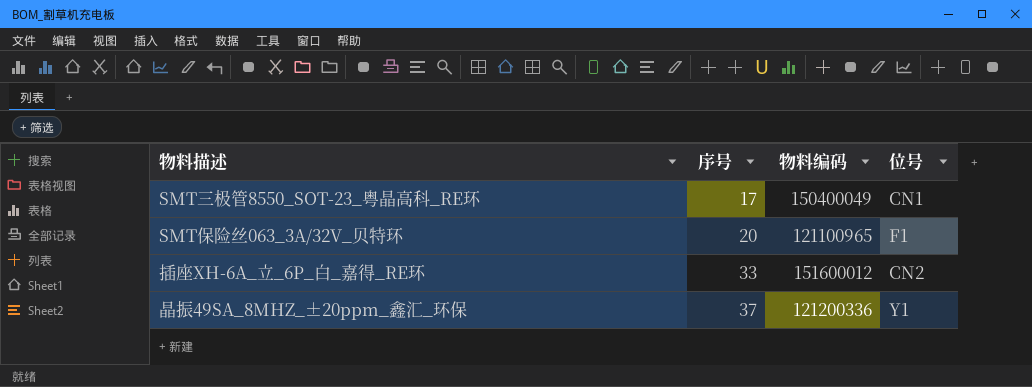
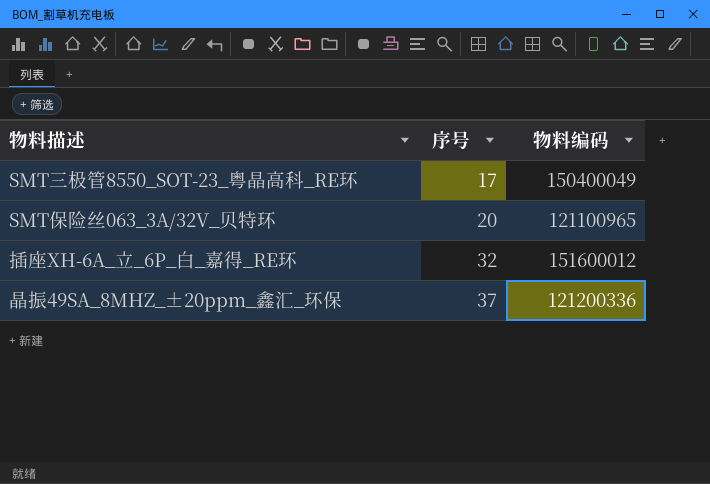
column 位号 | position: 4 -> none
插座XH-6A_立_6P_白_嘉得_RE环 | 序号: 33 -> 32

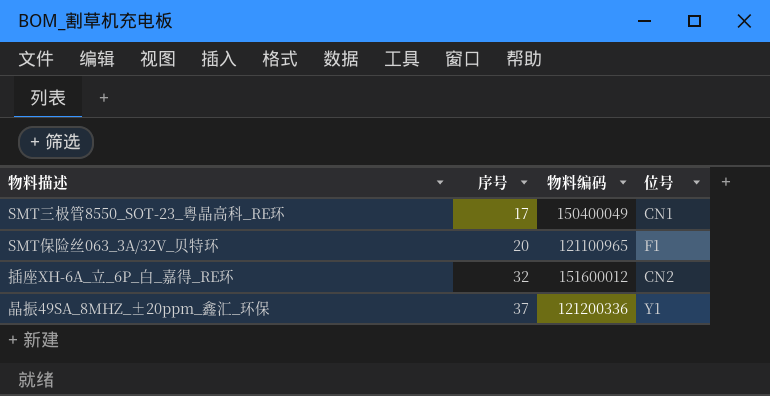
column 位号 | position: none -> 4

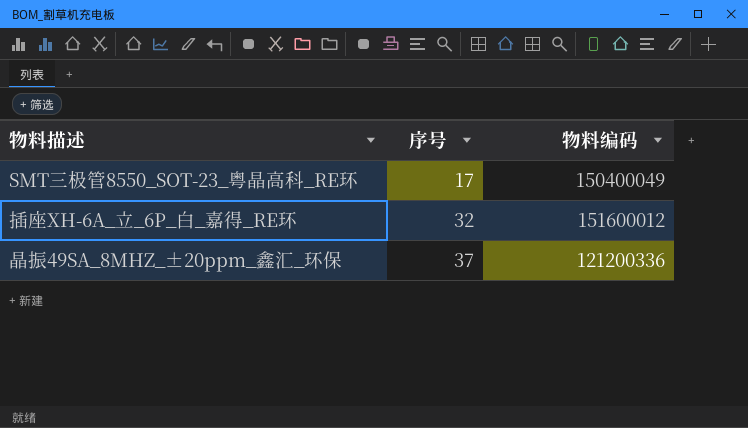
column 位号 | position: 4 -> none
row SMT保险丝063_3A/32V_贝特环: 20 | 121100965 | F1 -> none

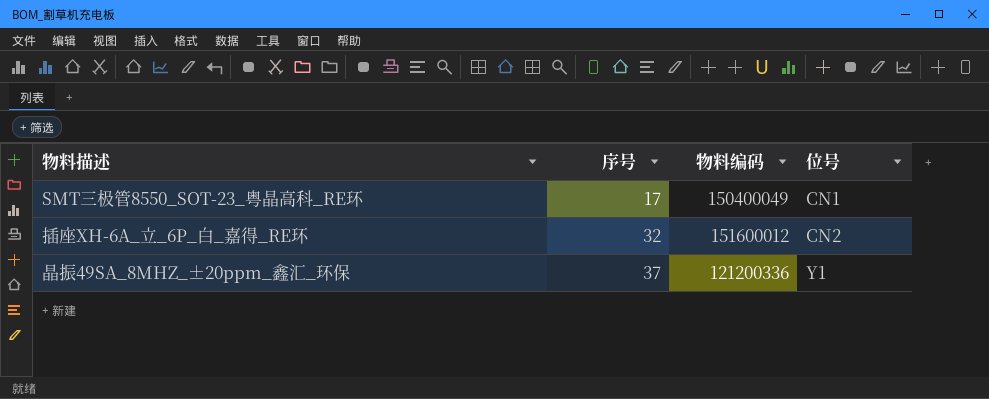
column 位号 | position: none -> 4

